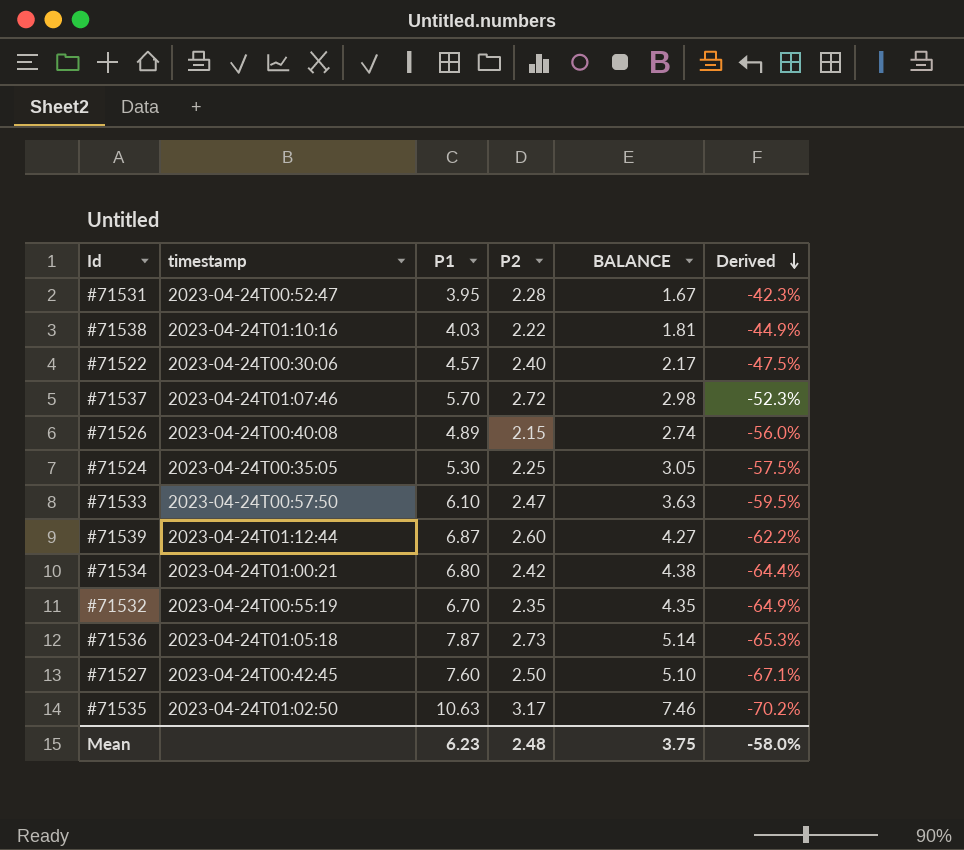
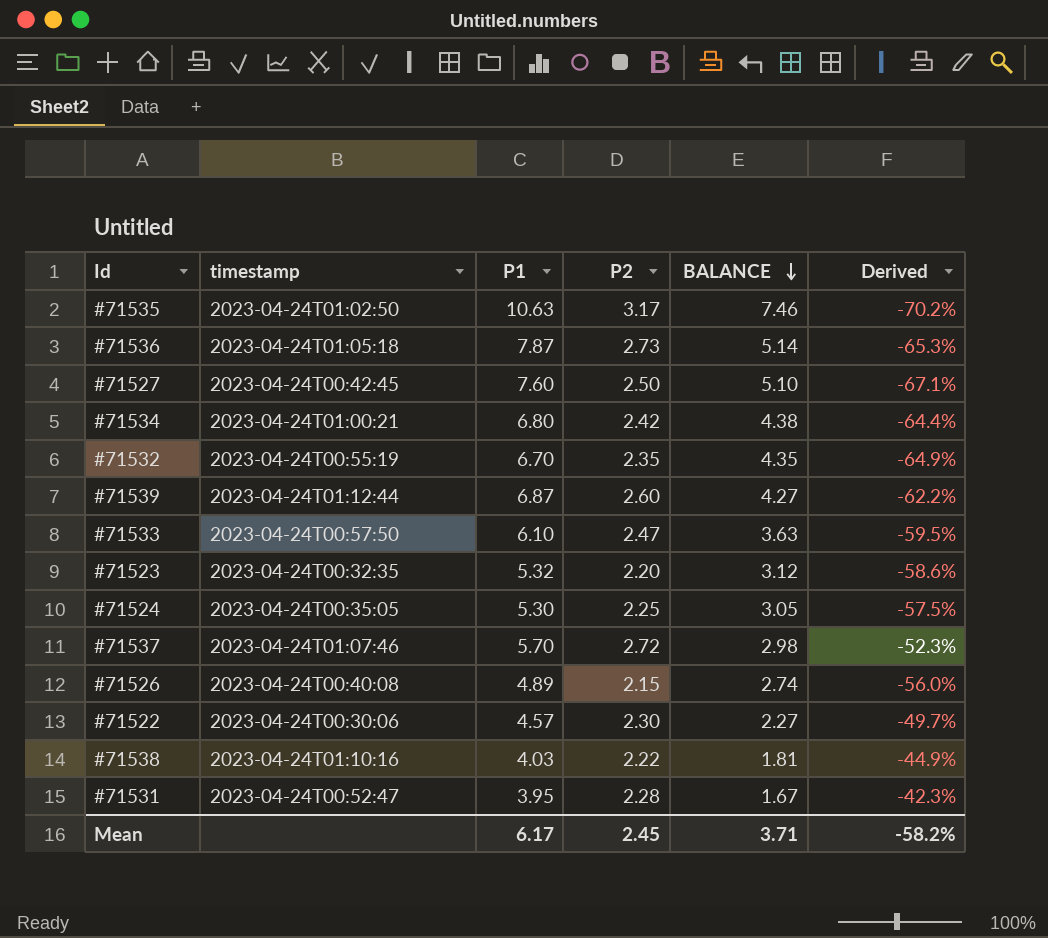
row order: Derived descending -> BALANCE descending
row #71523: none -> 2023-04-24T00:32:35 | 5.32 | 2.20 | 3.12 | -58.6%
#71522 | P2: 2.40 -> 2.30
#71522 | BALANCE: 2.17 -> 2.27
#71522 | Derived: -47.5% -> -49.7%
Mean | P1: 6.23 -> 6.17
Mean | P2: 2.48 -> 2.45
Mean | BALANCE: 3.75 -> 3.71
Mean | Derived: -58.0% -> -58.2%

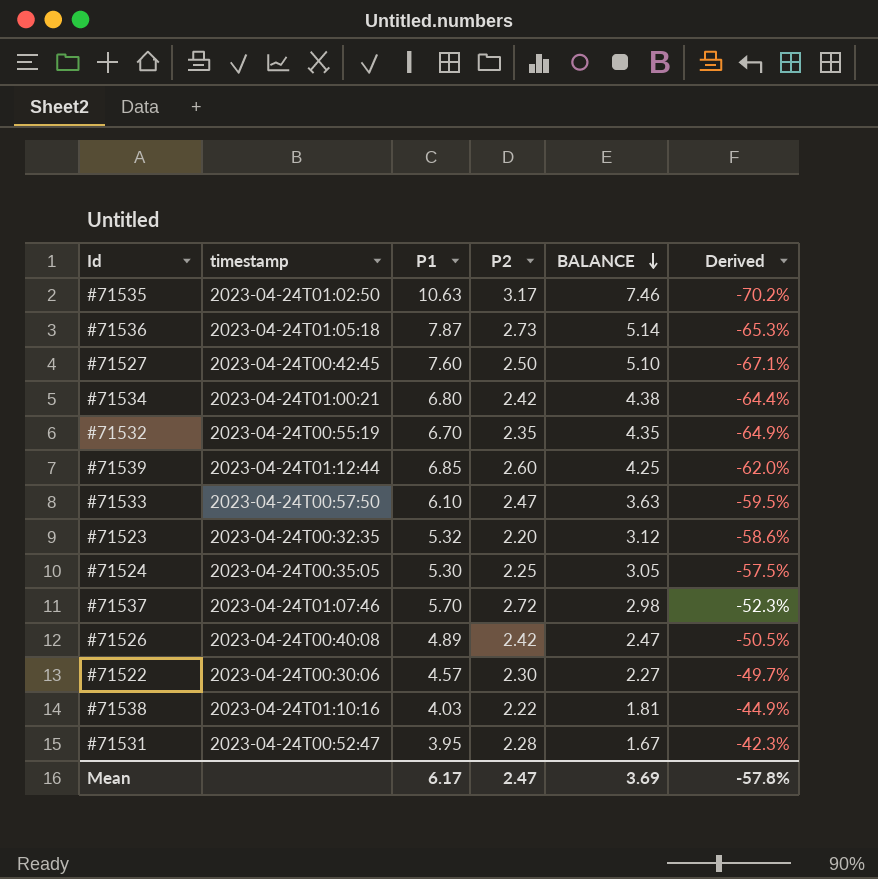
#71539 | P1: 6.87 -> 6.85
#71539 | BALANCE: 4.27 -> 4.25
#71539 | Derived: -62.2% -> -62.0%
#71526 | P2: 2.15 -> 2.42
#71526 | BALANCE: 2.74 -> 2.47
#71526 | Derived: -56.0% -> -50.5%
Mean | P2: 2.45 -> 2.47
Mean | BALANCE: 3.71 -> 3.69
Mean | Derived: -58.2% -> -57.8%

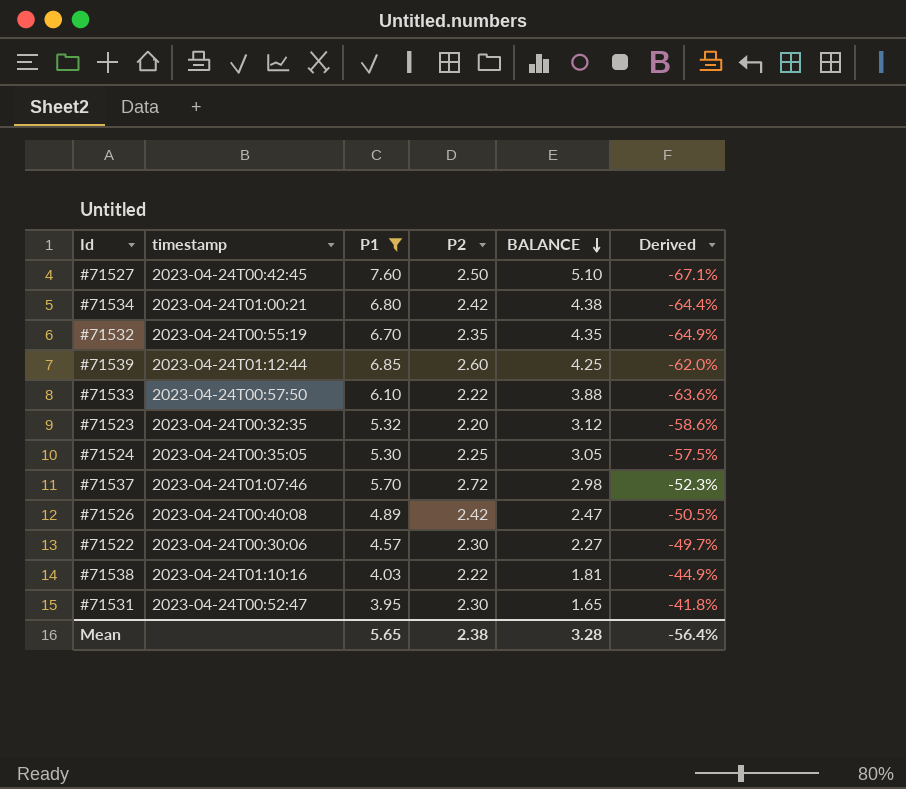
filter: none -> P1 <= 7.60
#71533 | P2: 2.47 -> 2.22
#71533 | BALANCE: 3.63 -> 3.88
#71533 | Derived: -59.5% -> -63.6%
#71531 | P2: 2.28 -> 2.30
#71531 | BALANCE: 1.67 -> 1.65
#71531 | Derived: -42.3% -> -41.8%
Mean | P1: 6.17 -> 5.65
Mean | P2: 2.47 -> 2.38
Mean | BALANCE: 3.69 -> 3.28
Mean | Derived: -57.8% -> -56.4%

